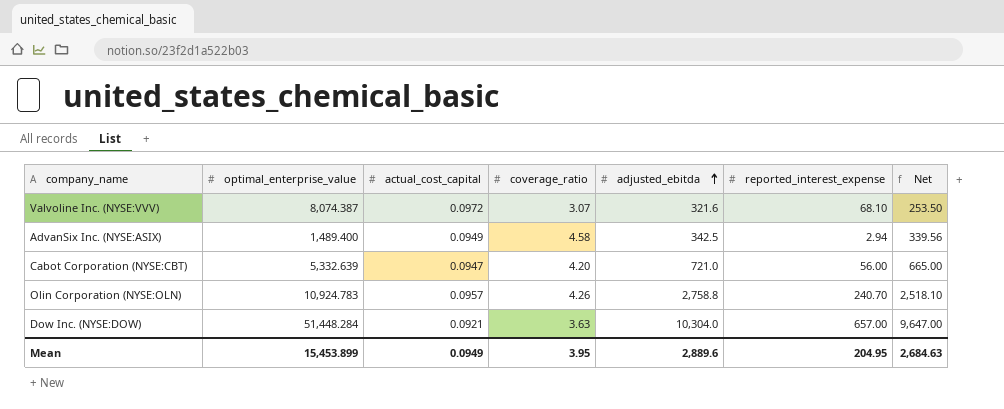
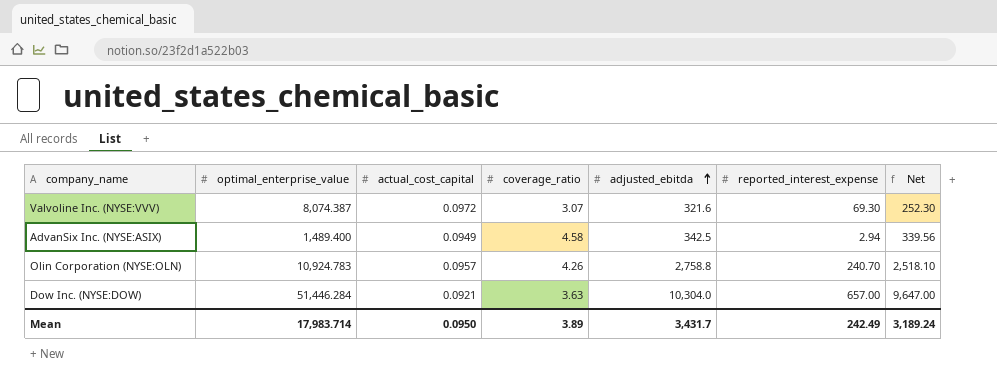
row Cabot Corporation (NYSE:CBT): 5,332.639 | 0.0947 | 4.20 | 721.0 | 56.00 | 665.00 -> none
Valvoline Inc. (NYSE:VVV) | reported_interest_expense: 68.10 -> 69.30
Valvoline Inc. (NYSE:VVV) | Net: 253.50 -> 252.30
Dow Inc. (NYSE:DOW) | optimal_enterprise_value: 51,448.284 -> 51,446.284
Mean | optimal_enterprise_value: 15,453.899 -> 17,983.714
Mean | actual_cost_capital: 0.0949 -> 0.0950
Mean | coverage_ratio: 3.95 -> 3.89
Mean | adjusted_ebitda: 2,889.6 -> 3,431.7
Mean | reported_interest_expense: 204.95 -> 242.49
Mean | Net: 2,684.63 -> 3,189.24

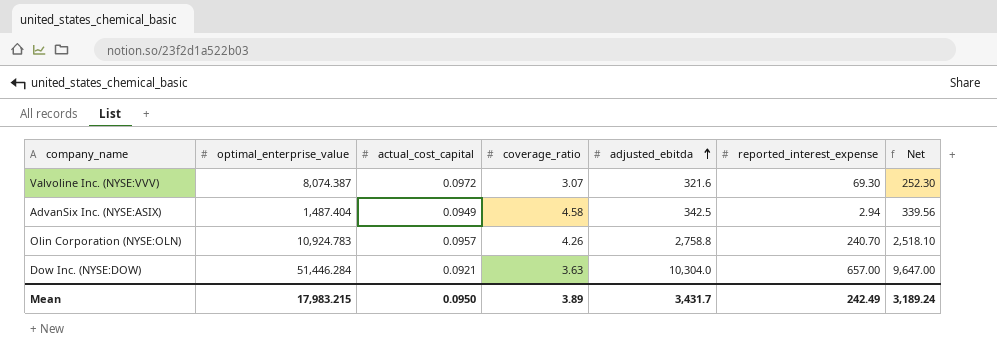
AdvanSix Inc. (NYSE:ASIX) | optimal_enterprise_value: 1,489.400 -> 1,487.404
Mean | optimal_enterprise_value: 17,983.714 -> 17,983.215

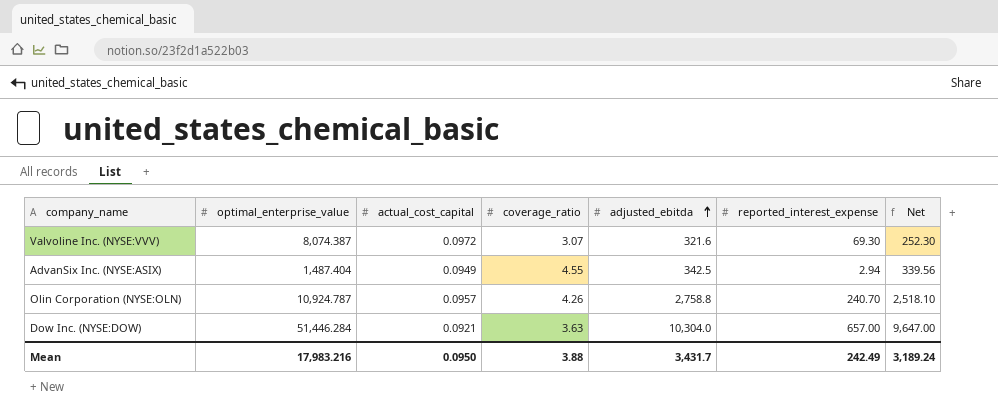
AdvanSix Inc. (NYSE:ASIX) | coverage_ratio: 4.58 -> 4.55
Olin Corporation (NYSE:OLN) | optimal_enterprise_value: 10,924.783 -> 10,924.787
Mean | optimal_enterprise_value: 17,983.215 -> 17,983.216
Mean | coverage_ratio: 3.89 -> 3.88

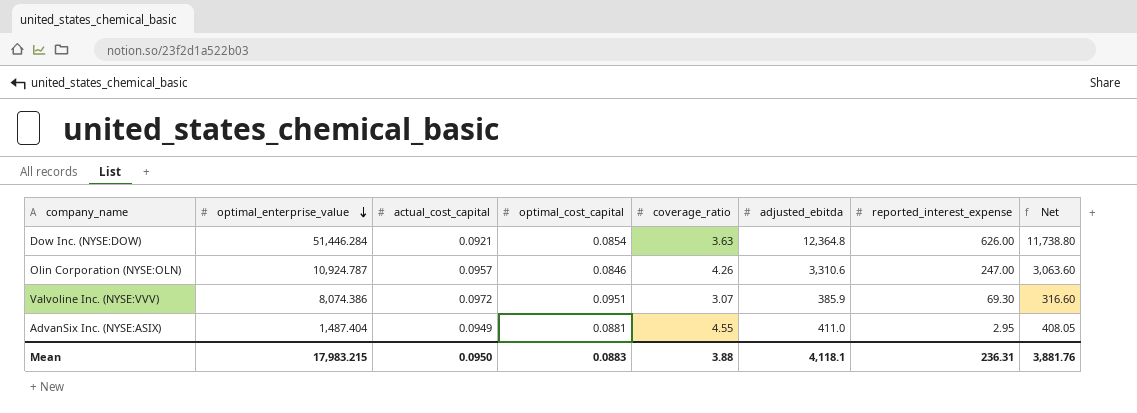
row order: adjusted_ebitda ascending -> optimal_enterprise_value descending
column optimal_cost_capital | position: none -> 4
Dow Inc. (NYSE:DOW) | adjusted_ebitda: 10,304.0 -> 12,364.8
Dow Inc. (NYSE:DOW) | reported_interest_expense: 657.00 -> 626.00
Dow Inc. (NYSE:DOW) | Net: 9,647.00 -> 11,738.80
Olin Corporation (NYSE:OLN) | adjusted_ebitda: 2,758.8 -> 3,310.6
Olin Corporation (NYSE:OLN) | reported_interest_expense: 240.70 -> 247.00
Olin Corporation (NYSE:OLN) | Net: 2,518.10 -> 3,063.60
Valvoline Inc. (NYSE:VVV) | optimal_enterprise_value: 8,074.387 -> 8,074.386
Valvoline Inc. (NYSE:VVV) | adjusted_ebitda: 321.6 -> 385.9
Valvoline Inc. (NYSE:VVV) | Net: 252.30 -> 316.60
AdvanSix Inc. (NYSE:ASIX) | adjusted_ebitda: 342.5 -> 411.0
AdvanSix Inc. (NYSE:ASIX) | reported_interest_expense: 2.94 -> 2.95
AdvanSix Inc. (NYSE:ASIX) | Net: 339.56 -> 408.05
Mean | optimal_enterprise_value: 17,983.216 -> 17,983.215
Mean | adjusted_ebitda: 3,431.7 -> 4,118.1
Mean | reported_interest_expense: 242.49 -> 236.31
Mean | Net: 3,189.24 -> 3,881.76

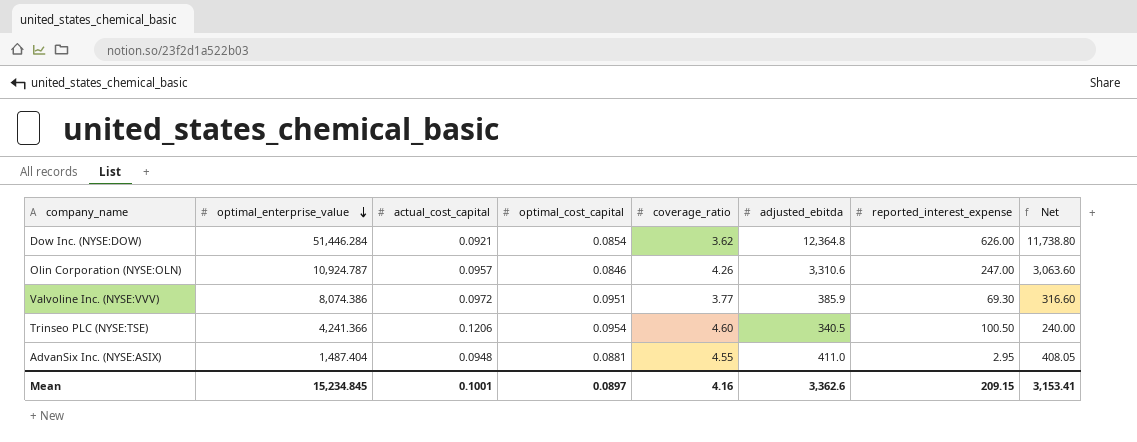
Dow Inc. (NYSE:DOW) | coverage_ratio: 3.63 -> 3.62
Valvoline Inc. (NYSE:VVV) | coverage_ratio: 3.07 -> 3.77
row Trinseo PLC (NYSE:TSE): none -> 4,241.366 | 0.1206 | 0.0954 | 4.60 | 340.5 | 100.50 | 240.00
AdvanSix Inc. (NYSE:ASIX) | actual_cost_capital: 0.0949 -> 0.0948
Mean | optimal_enterprise_value: 17,983.215 -> 15,234.845
Mean | actual_cost_capital: 0.0950 -> 0.1001
Mean | optimal_cost_capital: 0.0883 -> 0.0897
Mean | coverage_ratio: 3.88 -> 4.16
Mean | adjusted_ebitda: 4,118.1 -> 3,362.6
Mean | reported_interest_expense: 236.31 -> 209.15
Mean | Net: 3,881.76 -> 3,153.41

